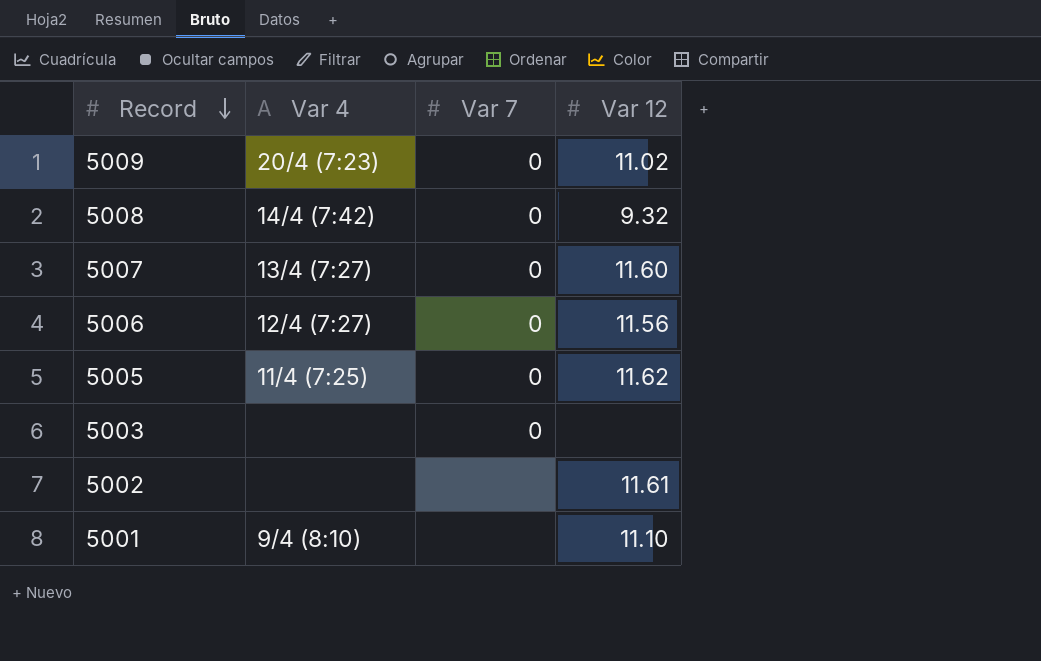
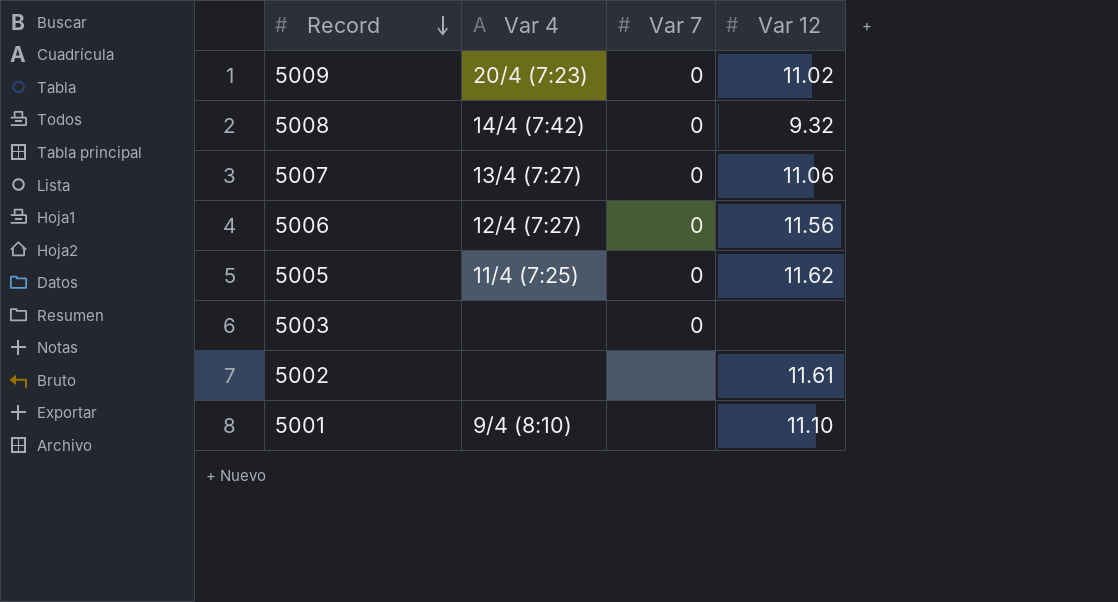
5007 | Var 12: 11.60 -> 11.06

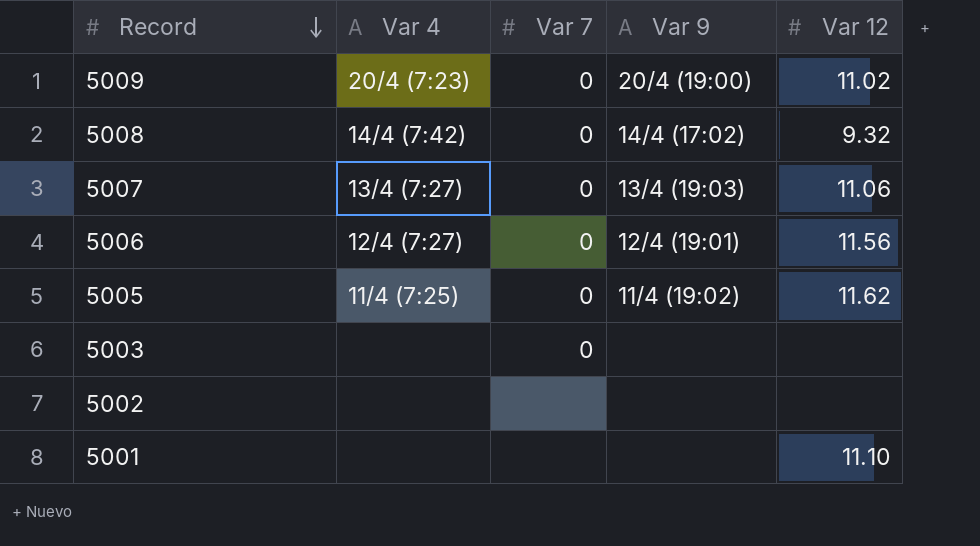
column Var 9 | position: none -> 4
5002 | Var 12: 11.61 -> none
5001 | Var 4: 9/4 (8:10) -> none

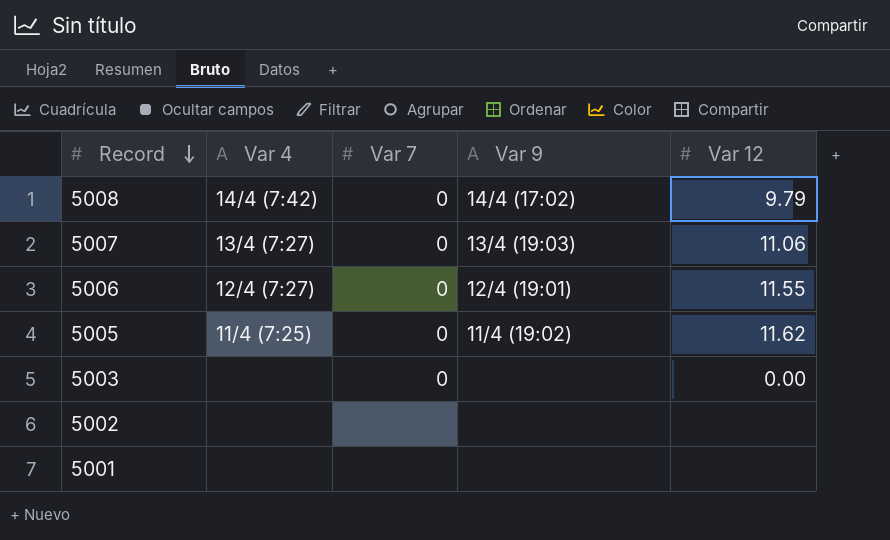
row 5009: 20/4 (7:23) | 0 | 20/4 (19:00) | 11.02 -> none
5008 | Var 12: 9.32 -> 9.79
5006 | Var 12: 11.56 -> 11.55
5003 | Var 12: none -> 0.00
5001 | Var 12: 11.10 -> none

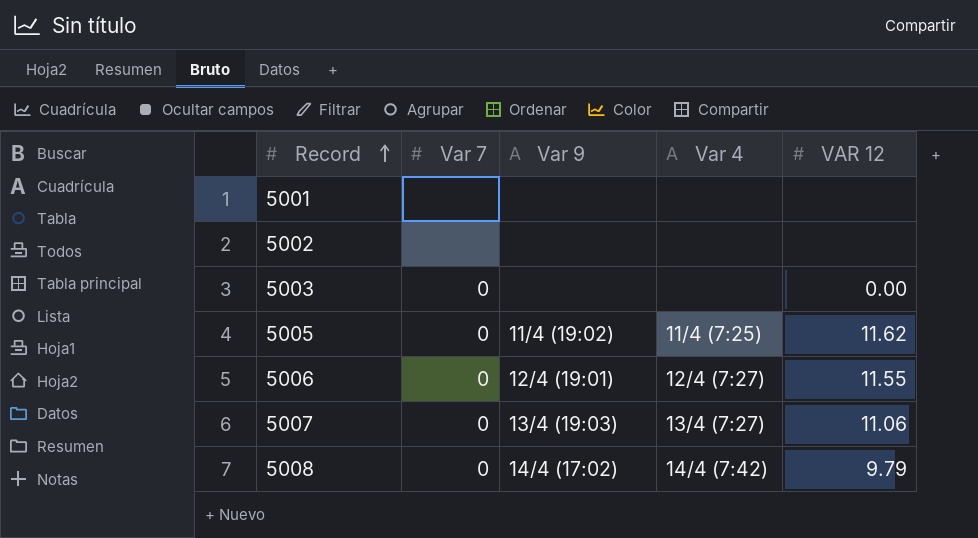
row order: Record descending -> Record ascending
column Var 4 | position: 2 -> 4
column name: Var 12 -> VAR 12

